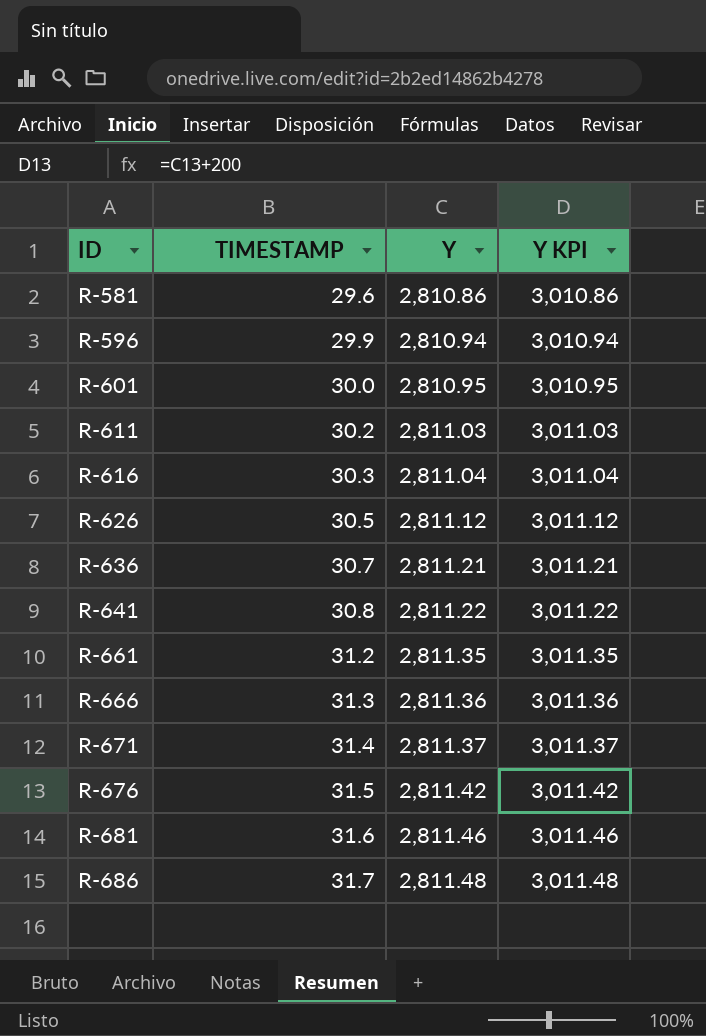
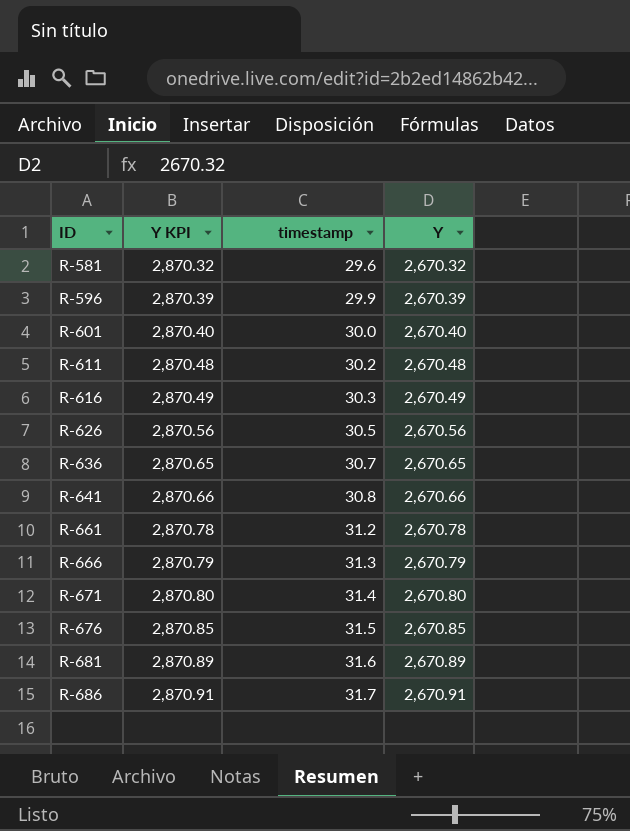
column Y KPI | position: 4 -> 2
column name: TIMESTAMP -> timestamp
R-581 | Y KPI: 3,010.86 -> 2,870.32
R-581 | Y: 2,810.86 -> 2,670.32
R-596 | Y KPI: 3,010.94 -> 2,870.39
R-596 | Y: 2,810.94 -> 2,670.39
R-601 | Y KPI: 3,010.95 -> 2,870.40
R-601 | Y: 2,810.95 -> 2,670.40
R-611 | Y KPI: 3,011.03 -> 2,870.48
R-611 | Y: 2,811.03 -> 2,670.48
R-616 | Y KPI: 3,011.04 -> 2,870.49
R-616 | Y: 2,811.04 -> 2,670.49
R-626 | Y KPI: 3,011.12 -> 2,870.56
R-626 | Y: 2,811.12 -> 2,670.56
R-636 | Y KPI: 3,011.21 -> 2,870.65
R-636 | Y: 2,811.21 -> 2,670.65
R-641 | Y KPI: 3,011.22 -> 2,870.66
R-641 | Y: 2,811.22 -> 2,670.66
R-661 | Y KPI: 3,011.35 -> 2,870.78
R-661 | Y: 2,811.35 -> 2,670.78
R-666 | Y KPI: 3,011.36 -> 2,870.79
R-666 | Y: 2,811.36 -> 2,670.79
R-671 | Y KPI: 3,011.37 -> 2,870.80
R-671 | Y: 2,811.37 -> 2,670.80
R-676 | Y KPI: 3,011.42 -> 2,870.85
R-676 | Y: 2,811.42 -> 2,670.85
R-681 | Y KPI: 3,011.46 -> 2,870.89
R-681 | Y: 2,811.46 -> 2,670.89
R-686 | Y KPI: 3,011.48 -> 2,870.91
R-686 | Y: 2,811.48 -> 2,670.91

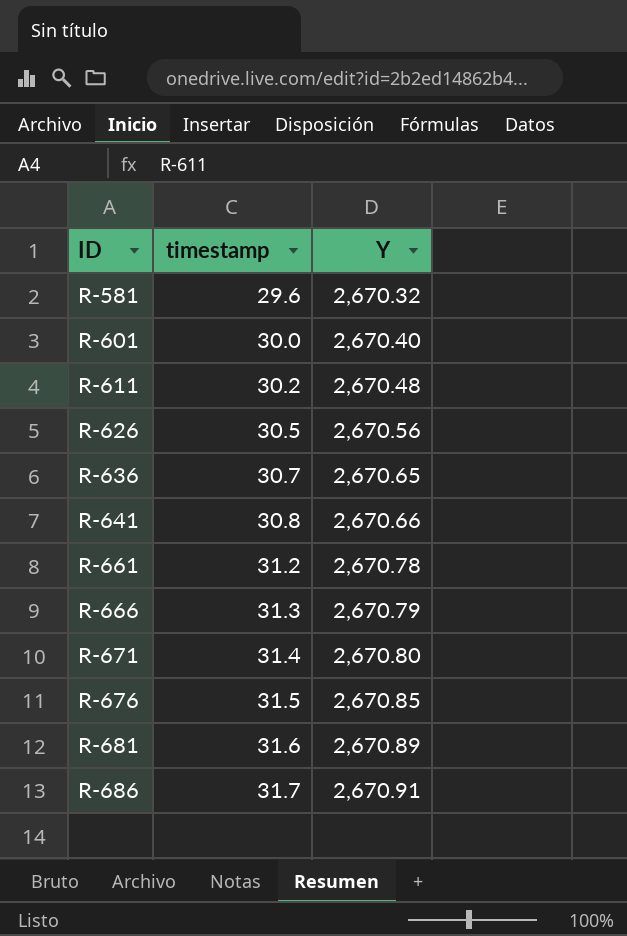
column Y KPI | formula: [Y] + 200 -> none
row R-596: 2,870.39 | 29.9 | 2,670.39 -> none
row R-616: 2,870.49 | 30.3 | 2,670.49 -> none

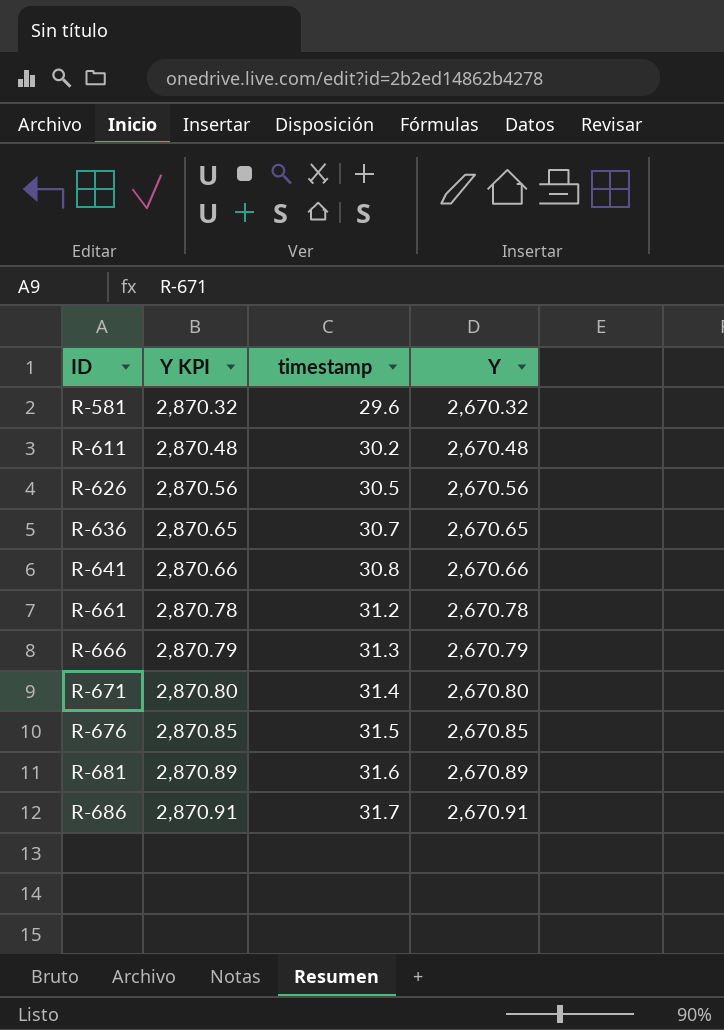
column Y KPI | formula: none -> [Y] + 200
row R-601: 30.0 | 2,670.40 -> none

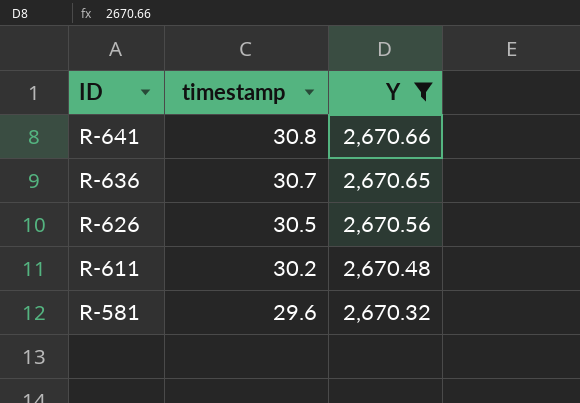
filter: none -> Y <= 2,670.66
row order: ID ascending -> ID descending
column Y KPI | formula: [Y] + 200 -> none

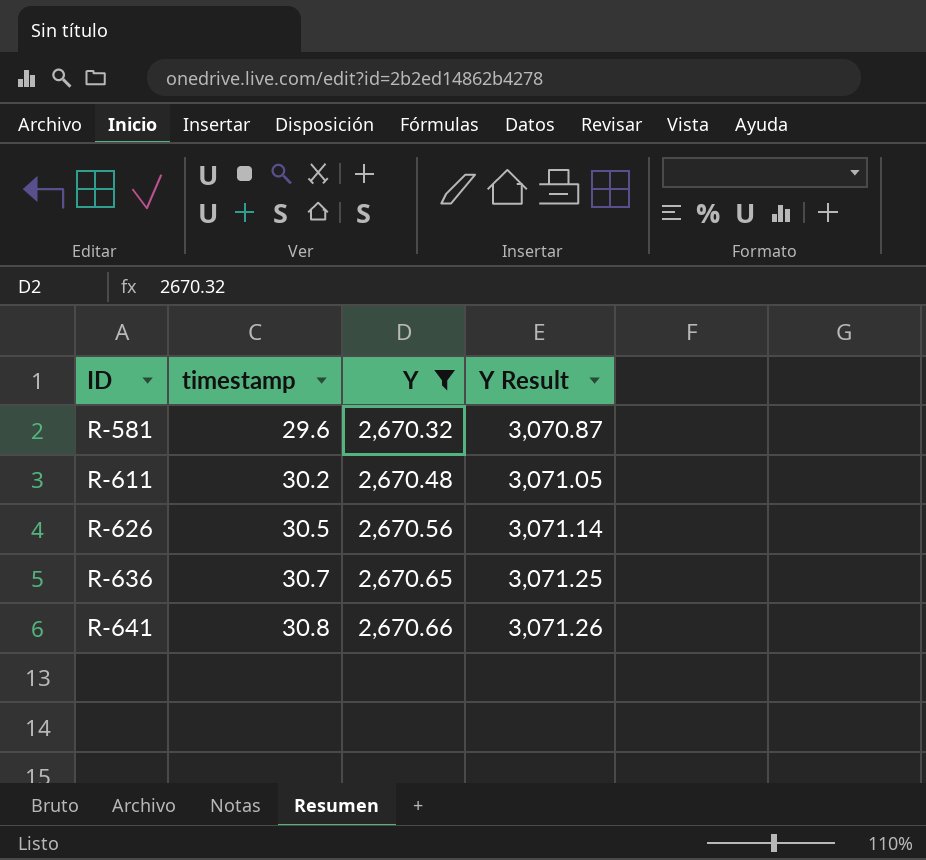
row order: ID descending -> ID ascending
column Y Result | formula: none -> [Y] * 1.15

